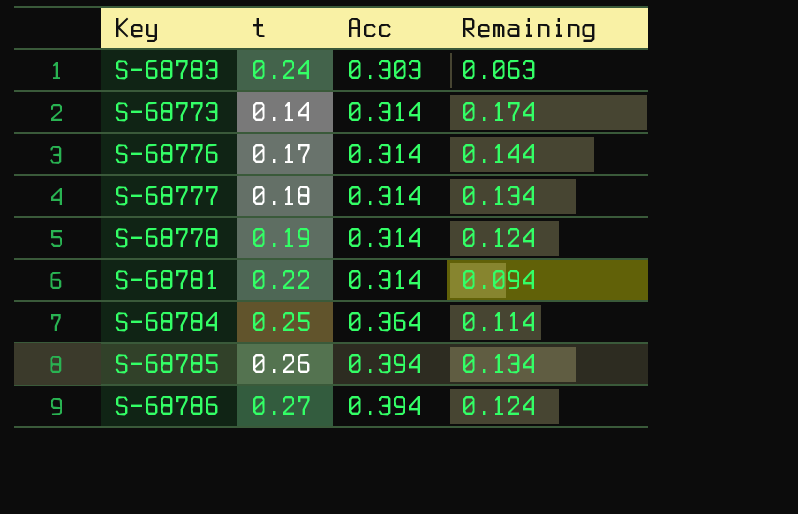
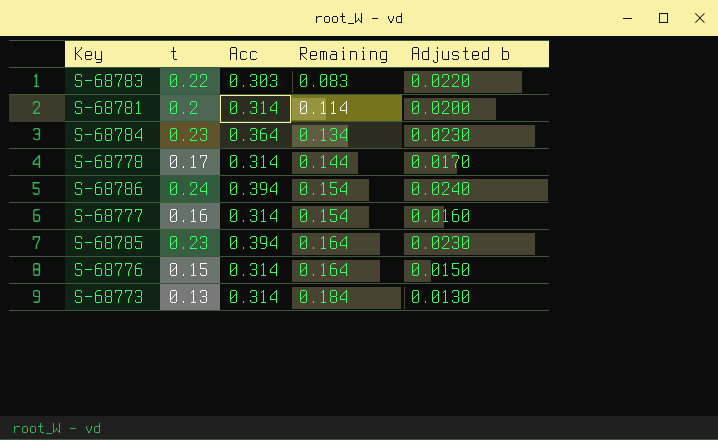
row order: Acc ascending -> Remaining ascending
column Adjusted b | formula: none -> [t] * 0.1
S-68783 | t: 0.24 -> 0.22
S-68783 | Remaining: 0.063 -> 0.083
S-68781 | t: 0.22 -> 0.2
S-68781 | Remaining: 0.094 -> 0.114
S-68784 | t: 0.25 -> 0.23
S-68784 | Remaining: 0.114 -> 0.134
S-68778 | t: 0.19 -> 0.17
S-68778 | Remaining: 0.124 -> 0.144
S-68786 | t: 0.27 -> 0.24
S-68786 | Remaining: 0.124 -> 0.154
S-68777 | t: 0.18 -> 0.16
S-68777 | Remaining: 0.134 -> 0.154
S-68785 | t: 0.26 -> 0.23
S-68785 | Remaining: 0.134 -> 0.164
S-68776 | t: 0.17 -> 0.15
S-68776 | Remaining: 0.144 -> 0.164
S-68773 | t: 0.14 -> 0.13
S-68773 | Remaining: 0.174 -> 0.184

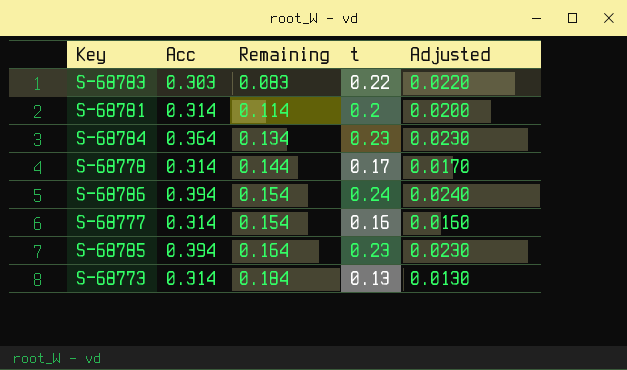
column t | position: 2 -> 4
column name: Adjusted b -> Adjusted
row S-68776: 0.15 | 0.314 | 0.164 | 0.0150 -> none

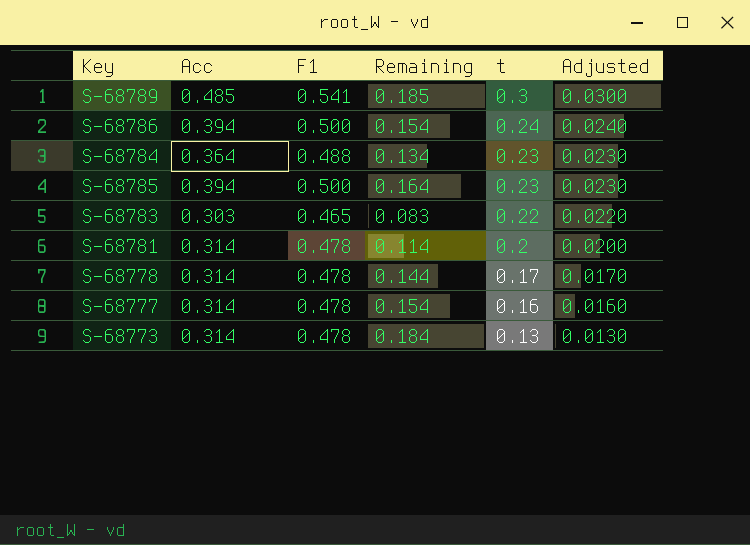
row order: Remaining ascending -> t descending
column F1 | position: none -> 3
row S-68789: none -> 0.485 | 0.541 | 0.185 | 0.3 | 0.0300

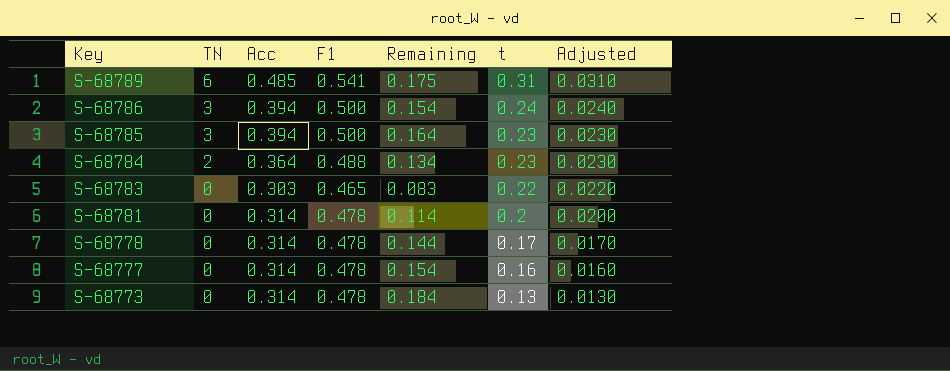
row order: t descending -> Key descending
column TN | position: none -> 2
S-68789 | Remaining: 0.185 -> 0.175
S-68789 | t: 0.3 -> 0.31
S-68789 | Adjusted: 0.0300 -> 0.0310

